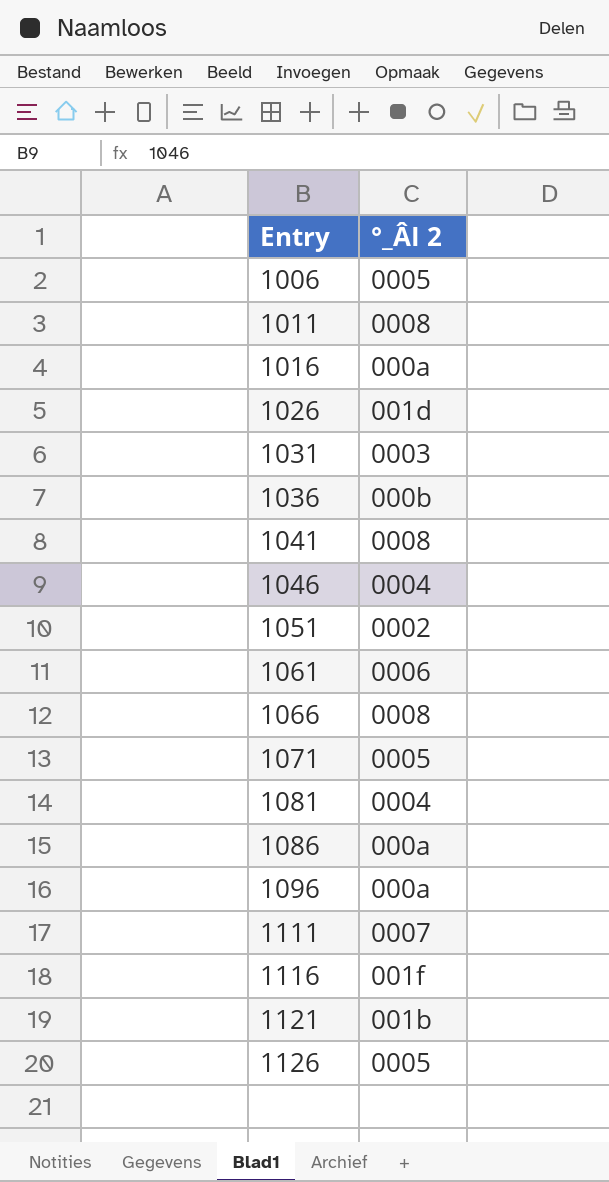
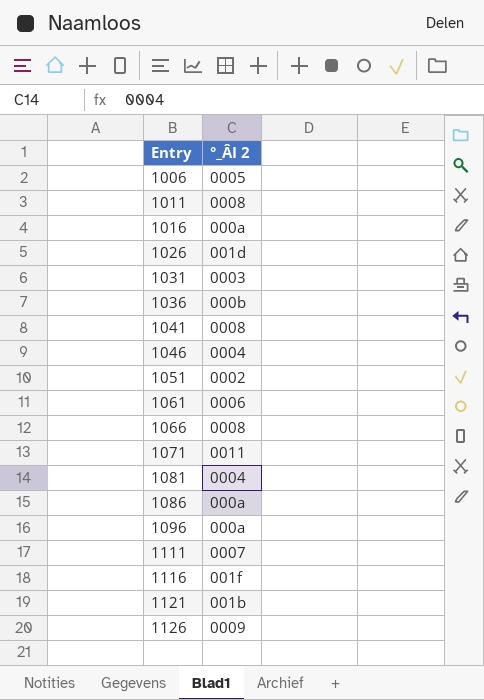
1071 | °_ÂI 2: 0005 -> 0011
1126 | °_ÂI 2: 0005 -> 0009

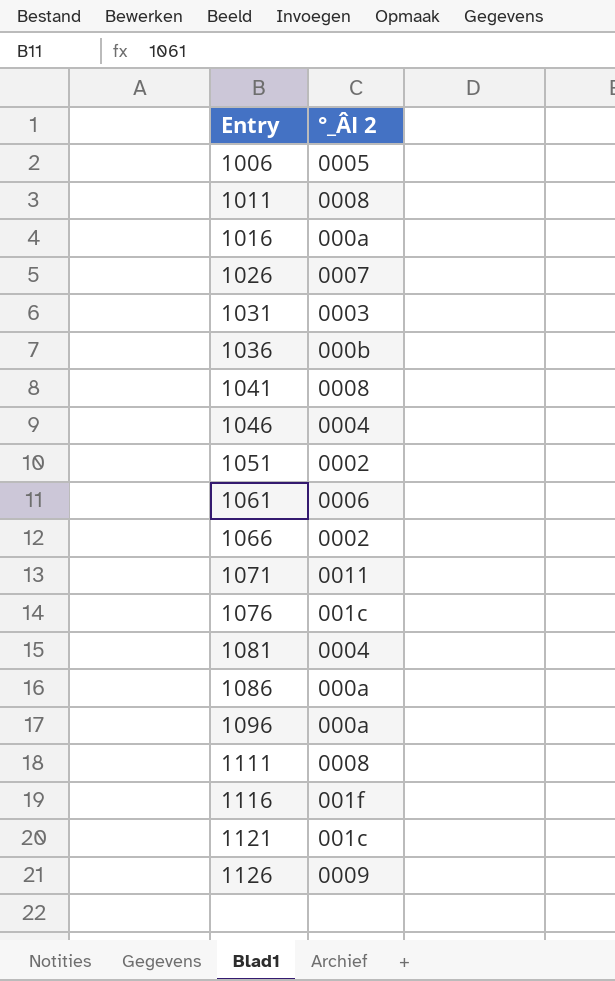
1026 | °_ÂI 2: 001d -> 0007
1066 | °_ÂI 2: 0008 -> 0002
row 1076: none -> 001c
1111 | °_ÂI 2: 0007 -> 0008
1121 | °_ÂI 2: 001b -> 001c

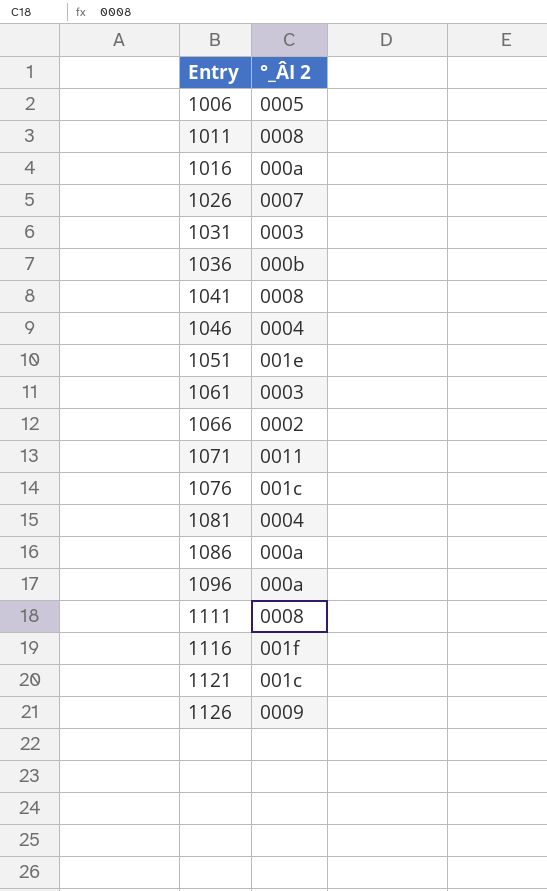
1051 | °_ÂI 2: 0002 -> 001e
1061 | °_ÂI 2: 0006 -> 0003

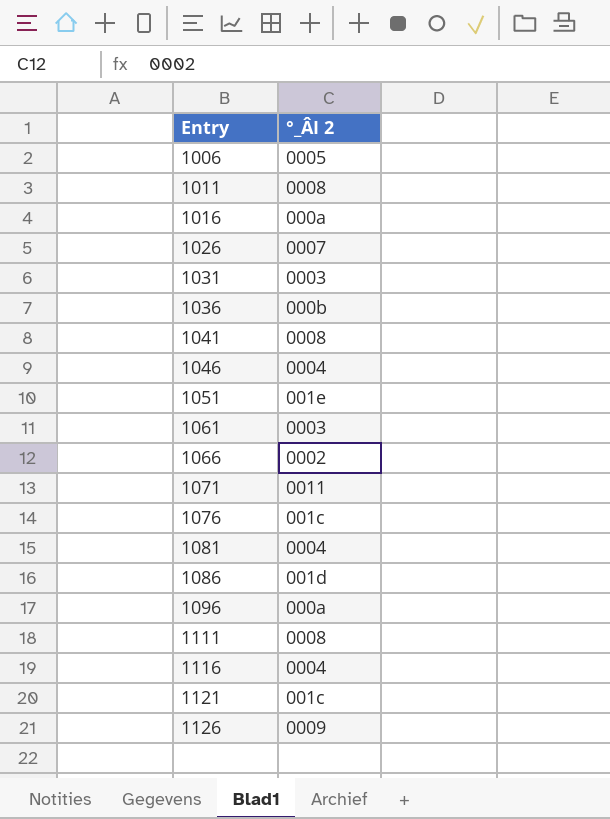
1086 | °_ÂI 2: 000a -> 001d
1116 | °_ÂI 2: 001f -> 0004

